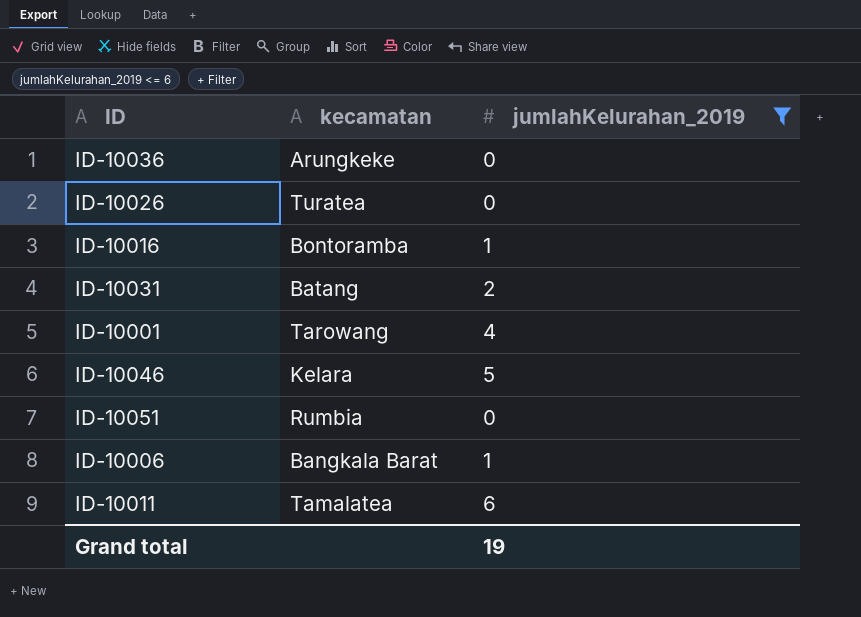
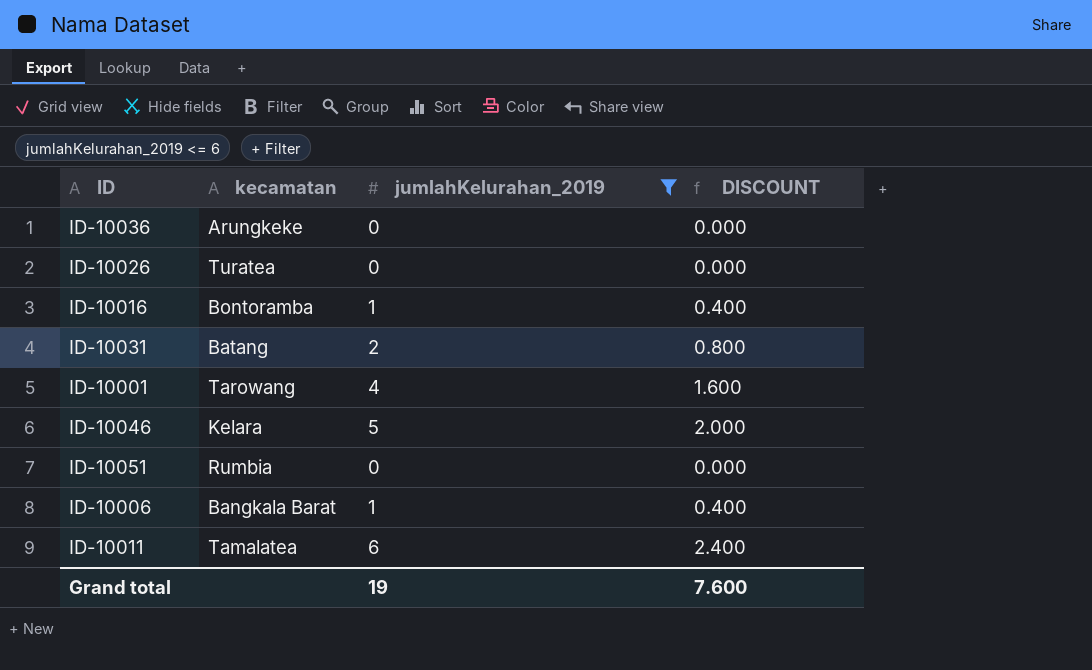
column DISCOUNT | formula: none -> [jumlahKelurahan_2019] * 0.4

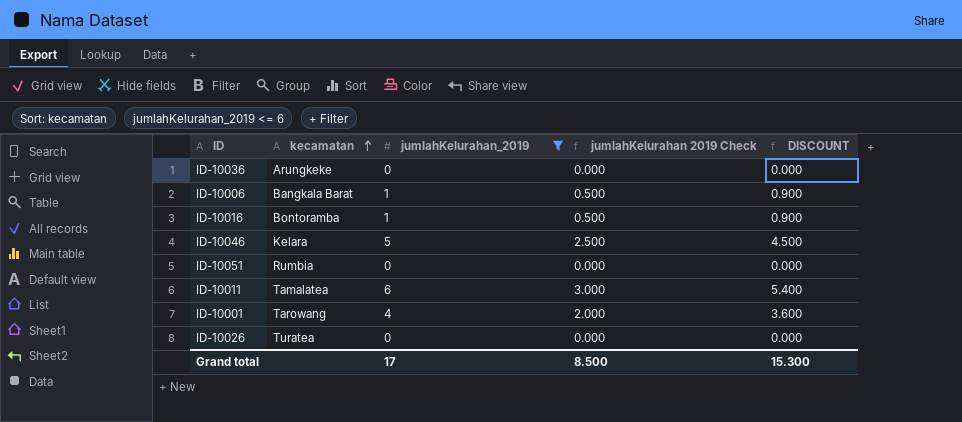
row order: none -> kecamatan ascending
column jumlahKelurahan 2019 Check | formula: none -> [jumlahKelurahan_2019] * 0.5
column DISCOUNT | formula: [jumlahKelurahan_2019] * 0.4 -> [jumlahKelurahan_2019] * 0.9
row ID-10031: Batang | 2 | 0.800 -> none
Grand total | jumlahKelurahan_2019: 19 -> 17
Grand total | DISCOUNT: 7.600 -> 15.300

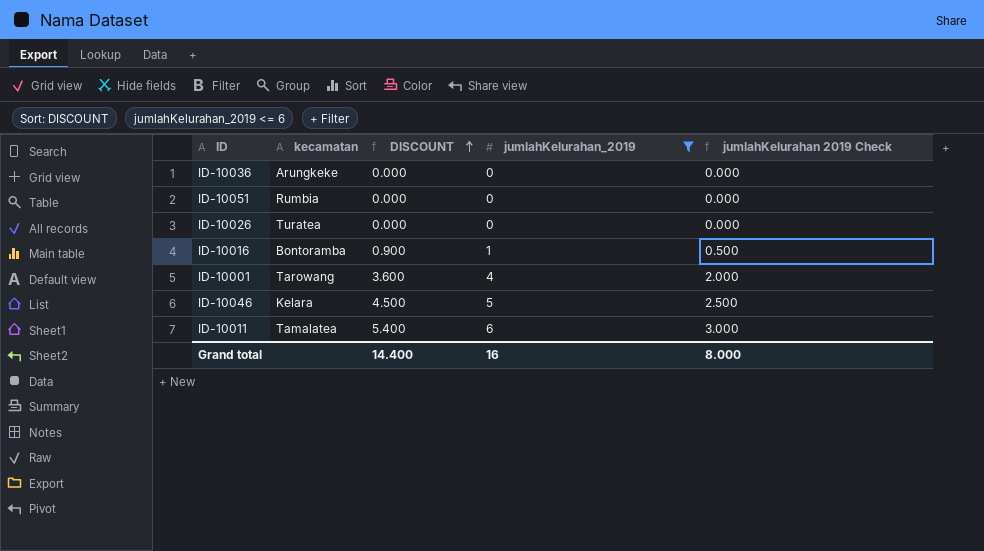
row order: kecamatan ascending -> DISCOUNT ascending
column DISCOUNT | position: 5 -> 3
row ID-10006: Bangkala Barat | 1 | 0.500 | 0.900 -> none
Grand total | DISCOUNT: 15.300 -> 14.400
Grand total | jumlahKelurahan_2019: 17 -> 16
Grand total | jumlahKelurahan 2019 Check: 8.500 -> 8.000

